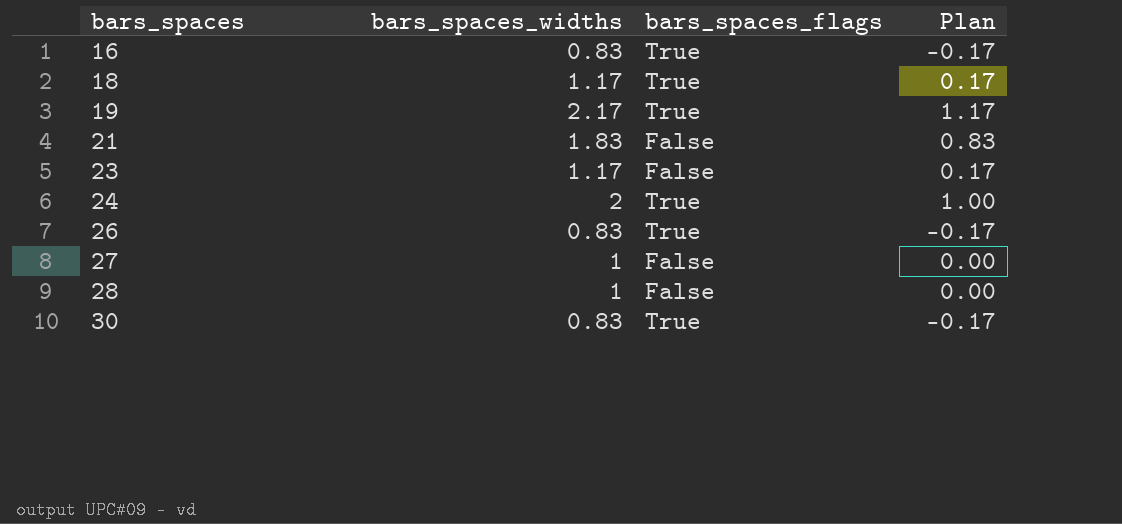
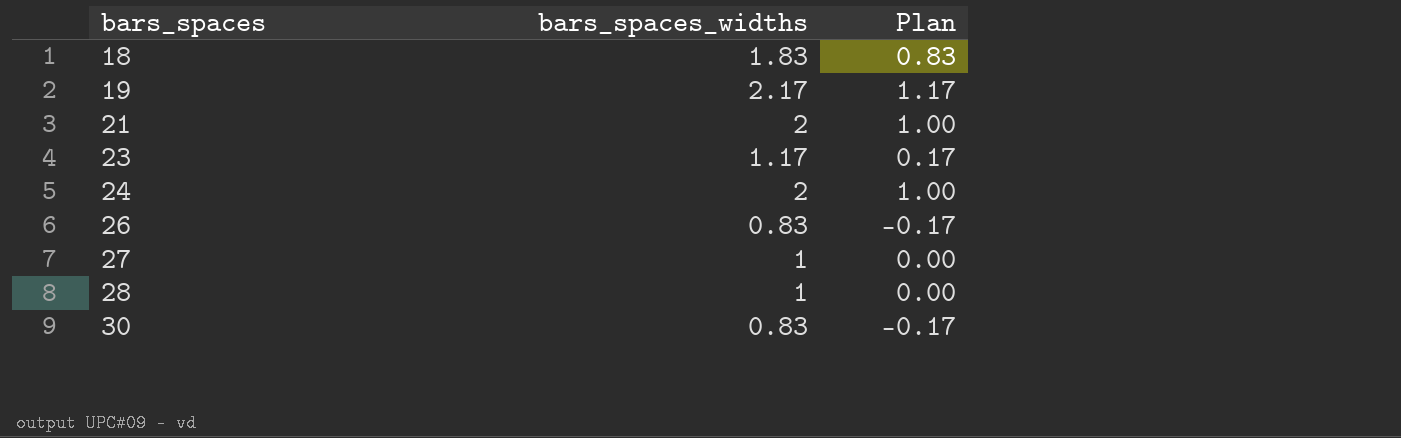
column bars_spaces_flags | position: 3 -> none
row 16: 0.83 | True | -0.17 -> none
18 | bars_spaces_widths: 1.17 -> 1.83
18 | Plan: 0.17 -> 0.83
21 | bars_spaces_widths: 1.83 -> 2
21 | Plan: 0.83 -> 1.00

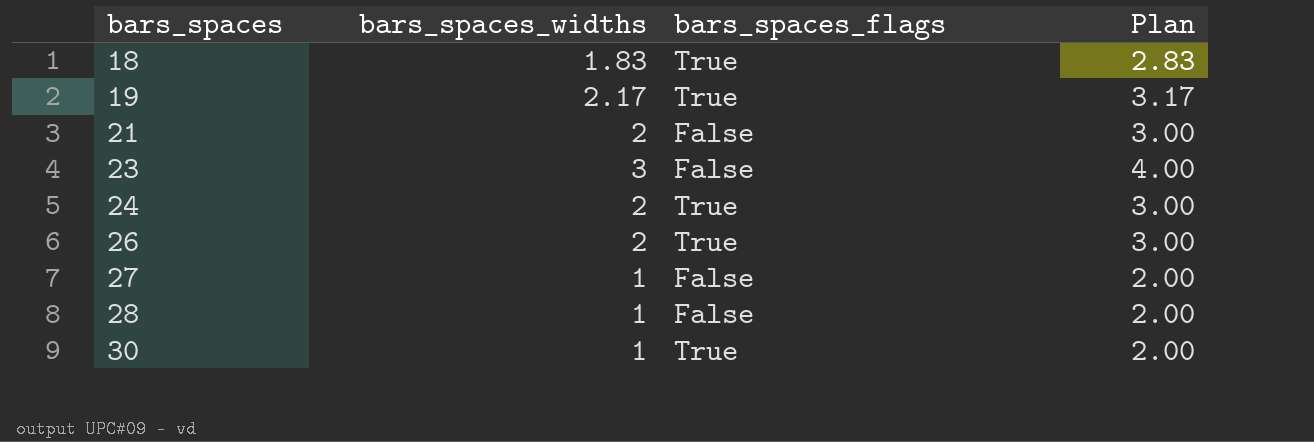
column bars_spaces_flags | position: none -> 3
column Plan | formula: [bars_spaces_widths] - 1 -> [bars_spaces_widths] + 1
23 | bars_spaces_widths: 1.17 -> 3
26 | bars_spaces_widths: 0.83 -> 2
30 | bars_spaces_widths: 0.83 -> 1

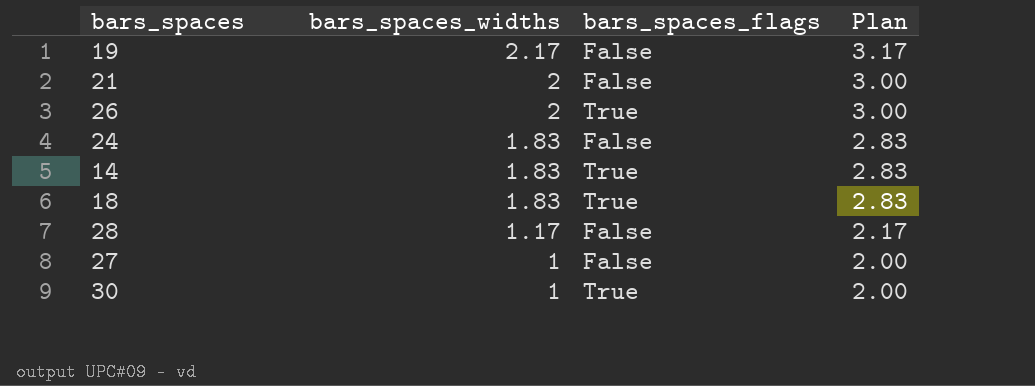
row order: bars_spaces ascending -> bars_spaces_widths descending
row 23: 3 | False | 4.00 -> none
19 | bars_spaces_flags: True -> False
24 | bars_spaces_widths: 2 -> 1.83
24 | bars_spaces_flags: True -> False
24 | Plan: 3.00 -> 2.83
row 14: none -> 1.83 | True | 2.83
28 | bars_spaces_widths: 1 -> 1.17
28 | Plan: 2.00 -> 2.17

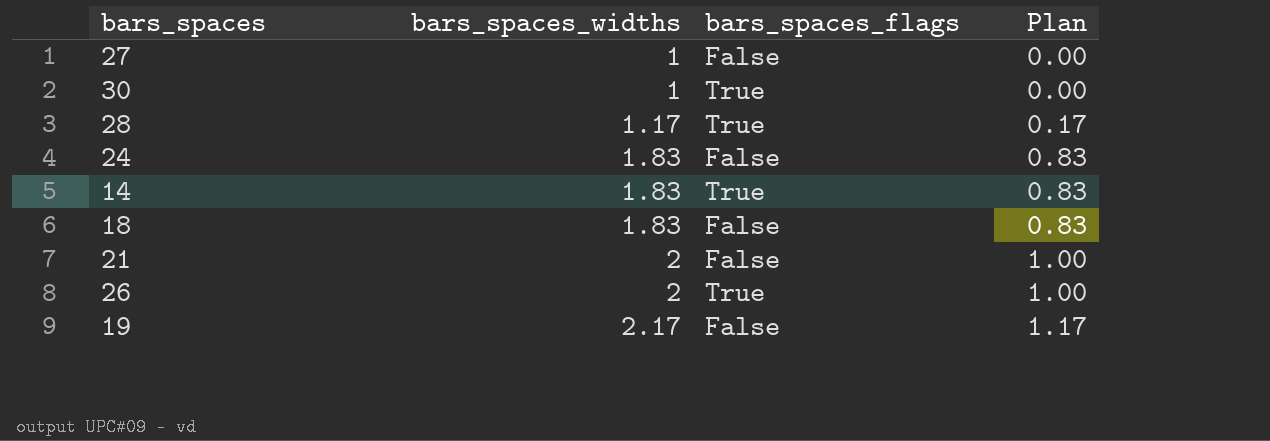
row order: bars_spaces_widths descending -> bars_spaces_widths ascending
column Plan | formula: [bars_spaces_widths] + 1 -> [bars_spaces_widths] - 1
28 | bars_spaces_flags: False -> True
18 | bars_spaces_flags: True -> False

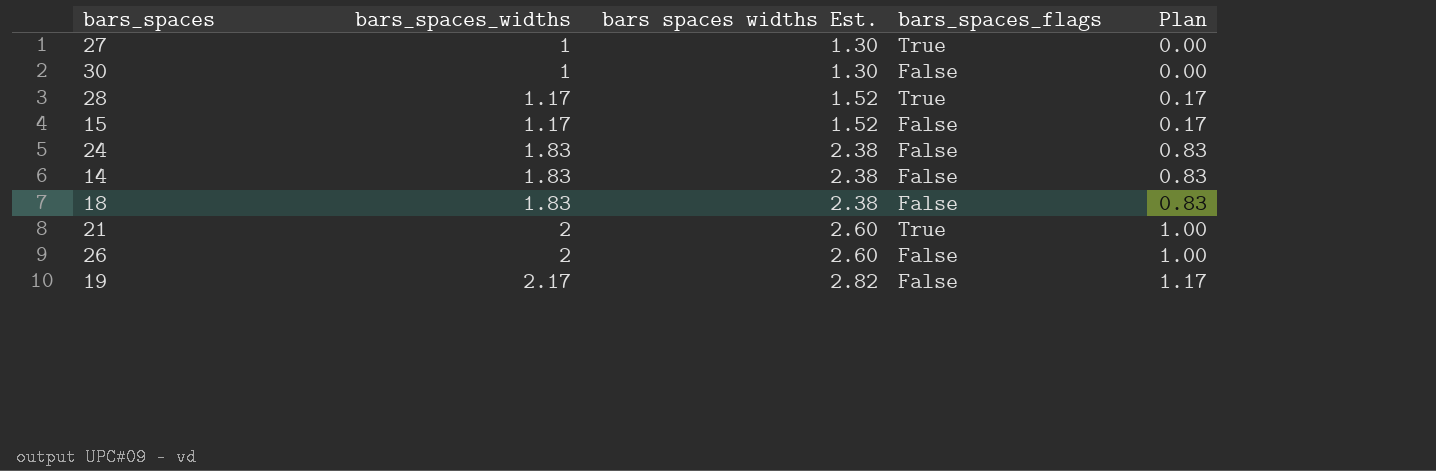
column bars spaces widths Est. | formula: none -> [bars_spaces_widths] * 1.3
27 | bars_spaces_flags: False -> True
30 | bars_spaces_flags: True -> False
row 15: none -> 1.17 | 1.52 | False | 0.17
14 | bars_spaces_flags: True -> False
21 | bars_spaces_flags: False -> True
26 | bars_spaces_flags: True -> False

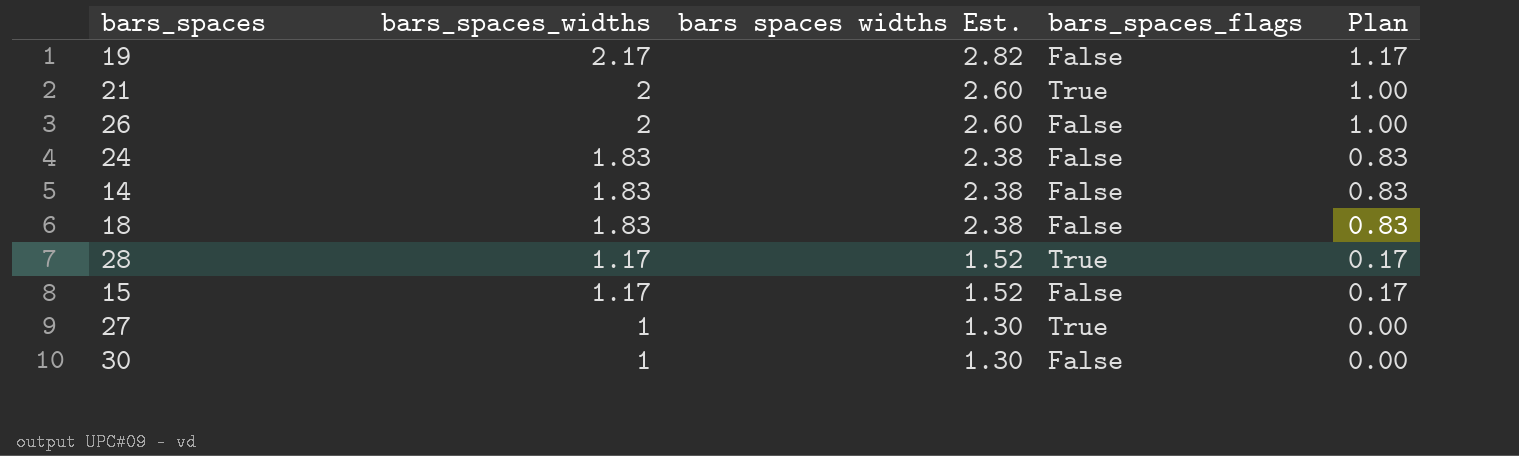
row order: bars_spaces_widths ascending -> bars_spaces_widths descending

